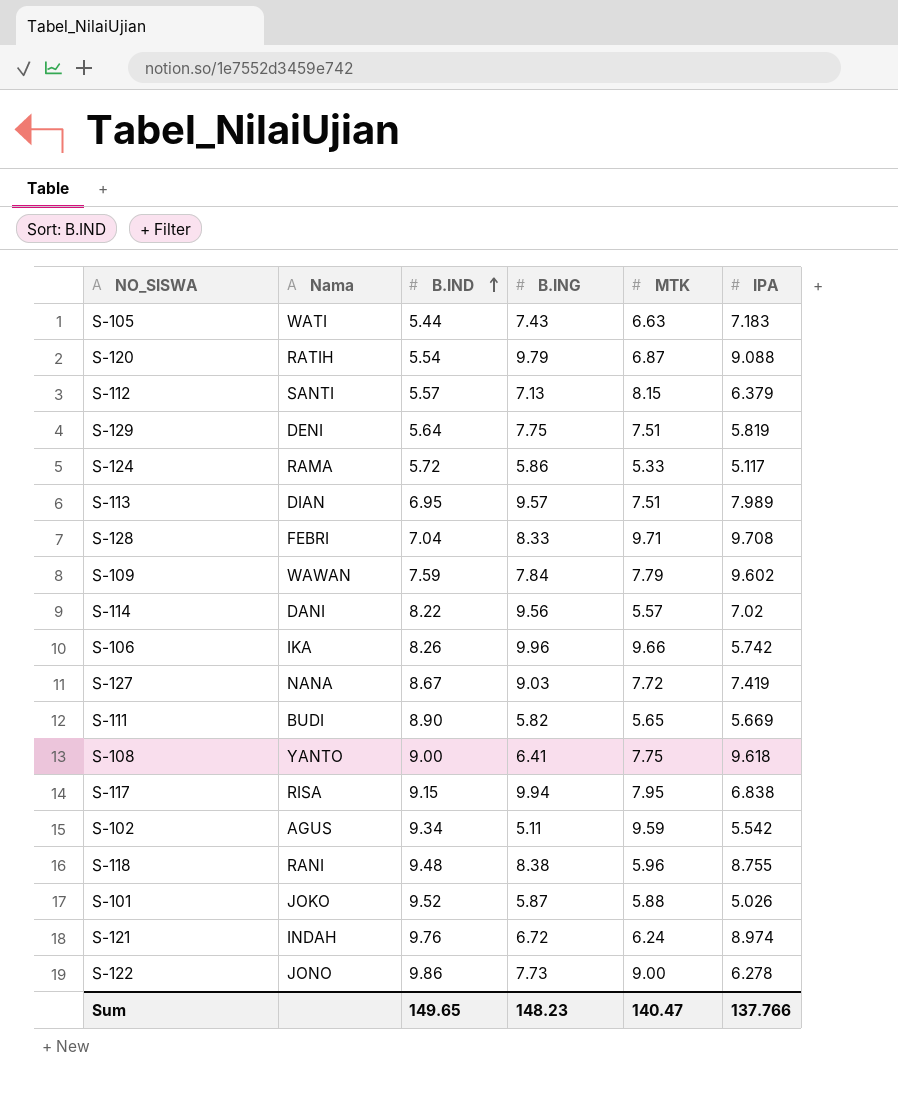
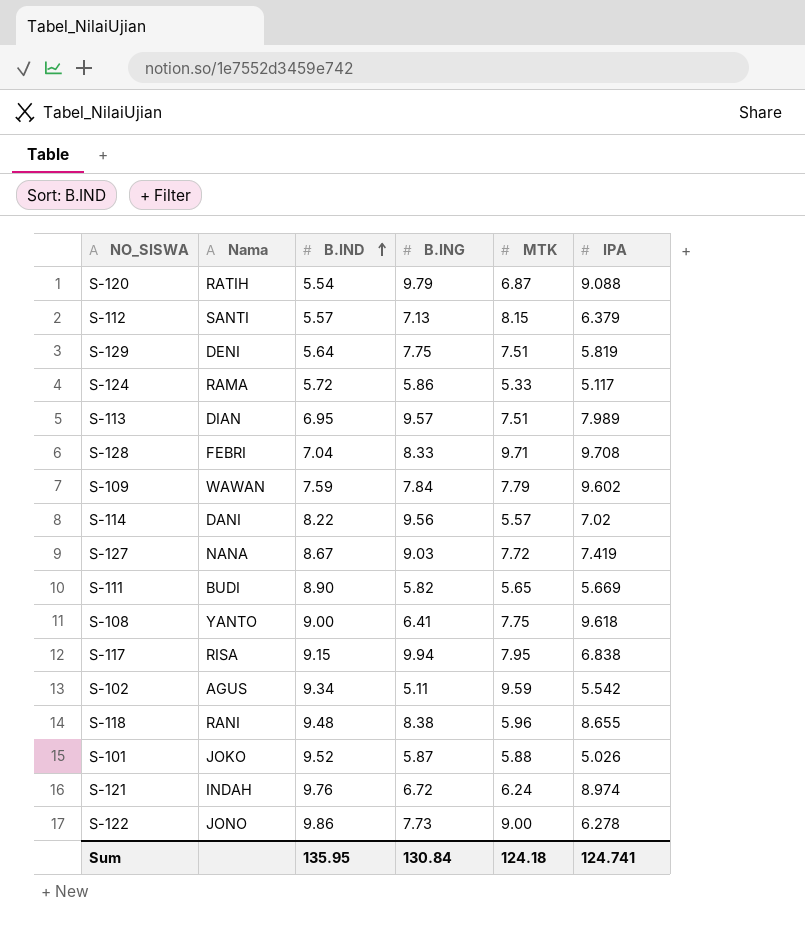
row S-105: WATI | 5.44 | 7.43 | 6.63 | 7.183 -> none
row S-106: IKA | 8.26 | 9.96 | 9.66 | 5.742 -> none
S-118 | IPA: 8.755 -> 8.655
Sum | B.IND: 149.65 -> 135.95
Sum | B.ING: 148.23 -> 130.84
Sum | MTK: 140.47 -> 124.18
Sum | IPA: 137.766 -> 124.741

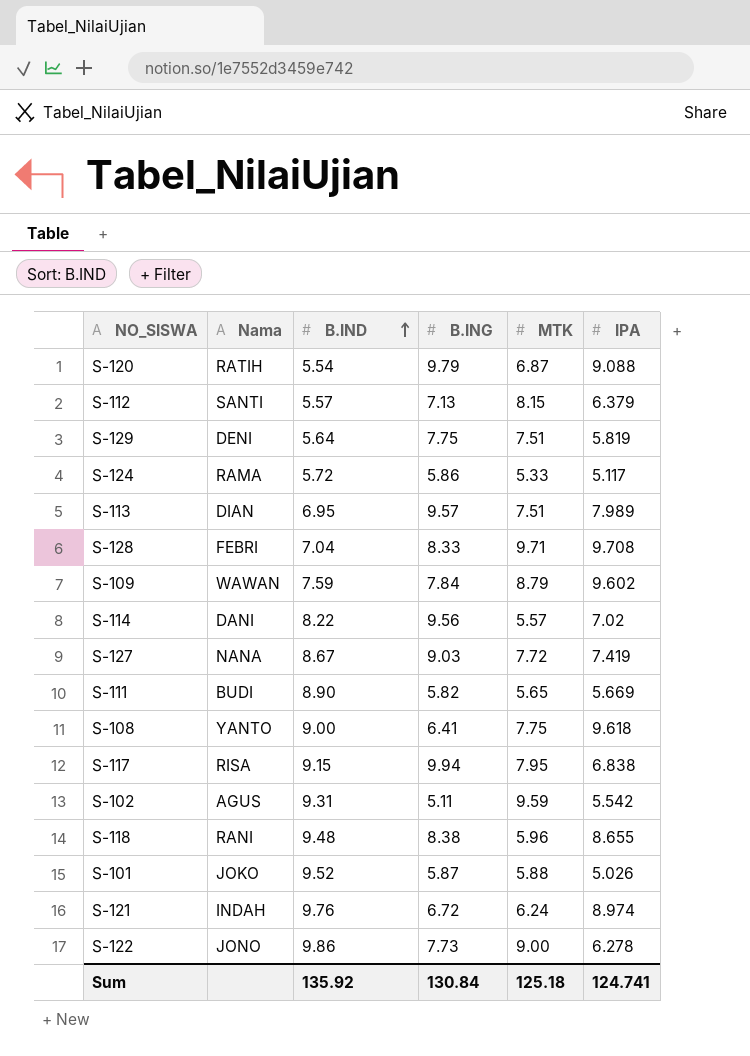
S-109 | MTK: 7.79 -> 8.79
S-102 | B.IND: 9.34 -> 9.31
Sum | B.IND: 135.95 -> 135.92
Sum | MTK: 124.18 -> 125.18

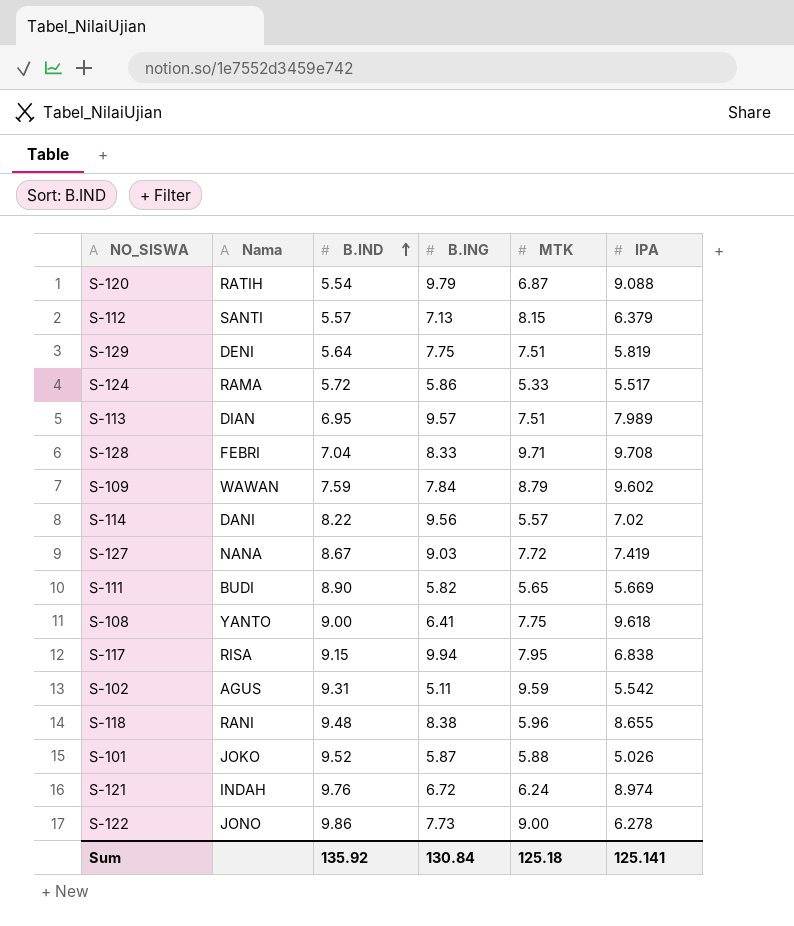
S-124 | IPA: 5.117 -> 5.517
Sum | IPA: 124.741 -> 125.141

